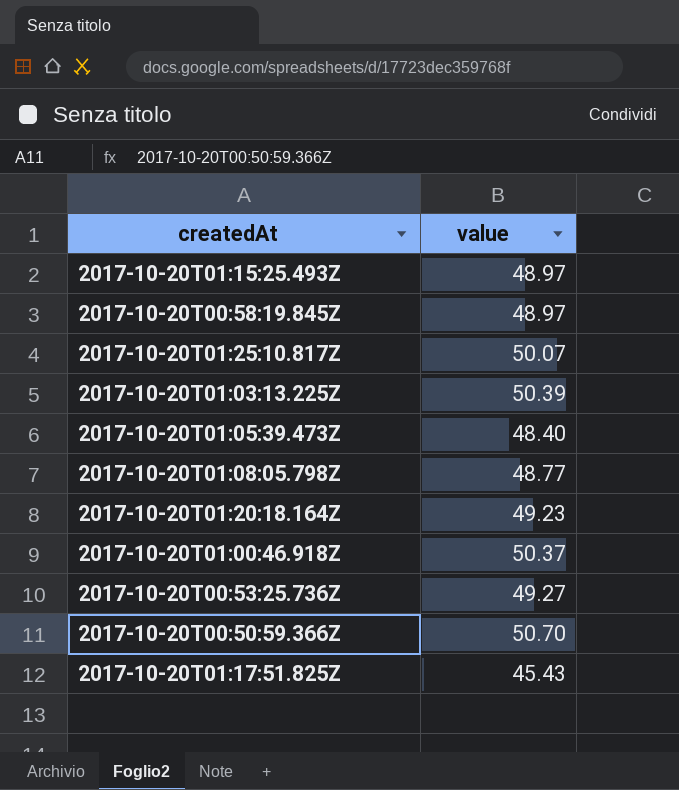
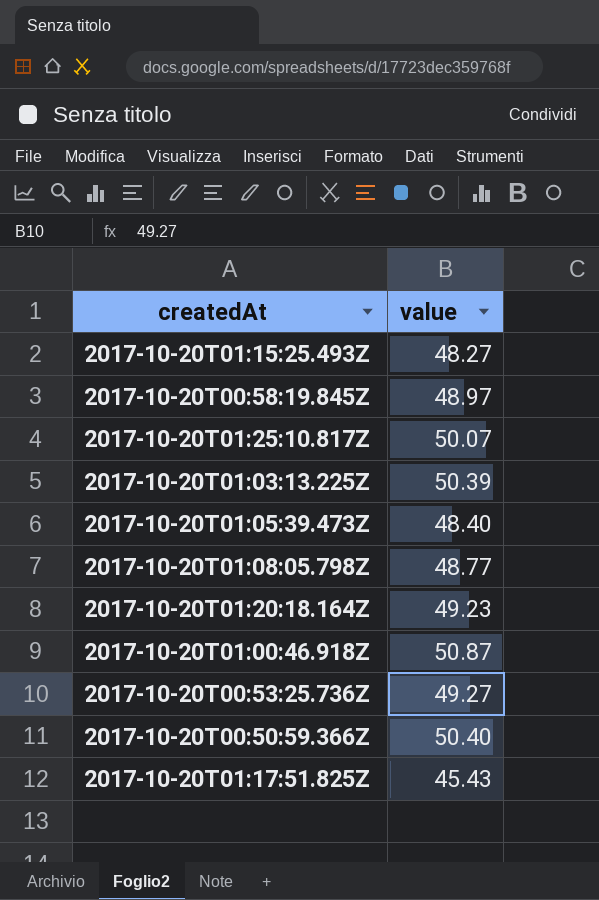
2017-10-20T01:15:25.493Z | value: 48.97 -> 48.27
2017-10-20T01:00:46.918Z | value: 50.37 -> 50.87
2017-10-20T00:50:59.366Z | value: 50.70 -> 50.40

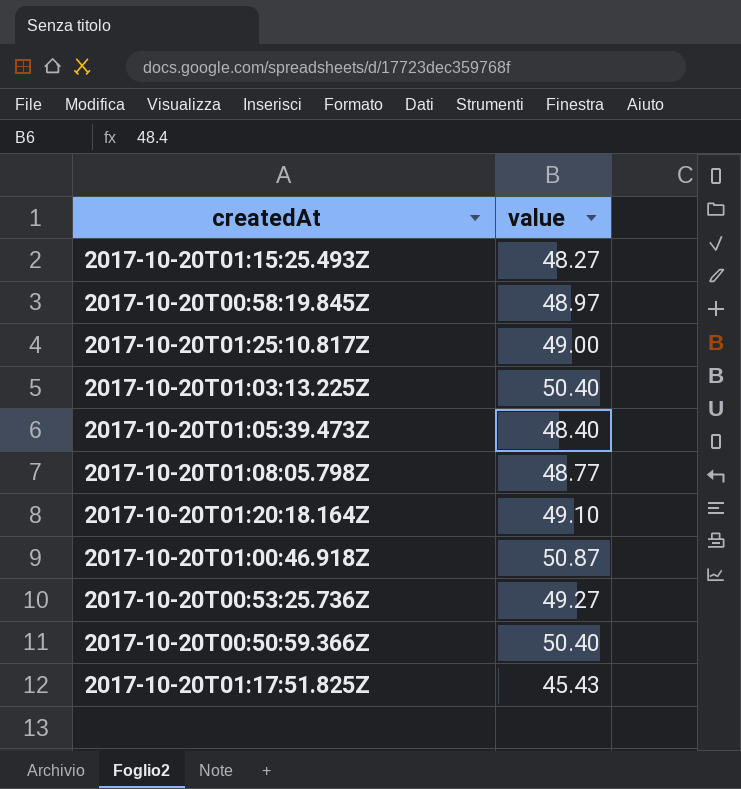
2017-10-20T01:25:10.817Z | value: 50.07 -> 49.00
2017-10-20T01:03:13.225Z | value: 50.39 -> 50.40
2017-10-20T01:20:18.164Z | value: 49.23 -> 49.10

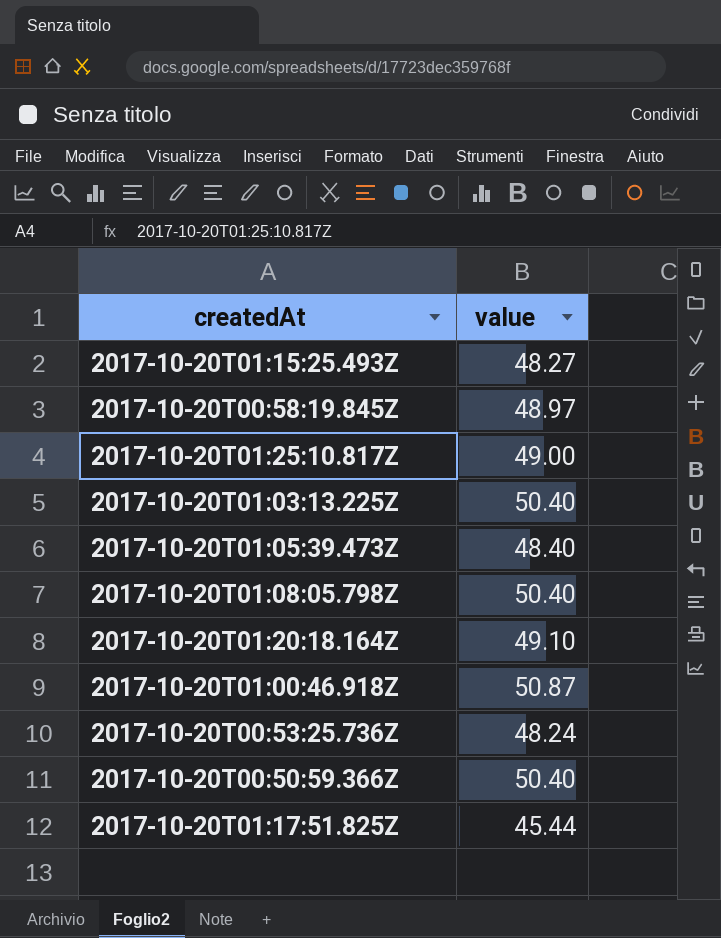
2017-10-20T01:08:05.798Z | value: 48.77 -> 50.40
2017-10-20T00:53:25.736Z | value: 49.27 -> 48.24
2017-10-20T01:17:51.825Z | value: 45.43 -> 45.44

